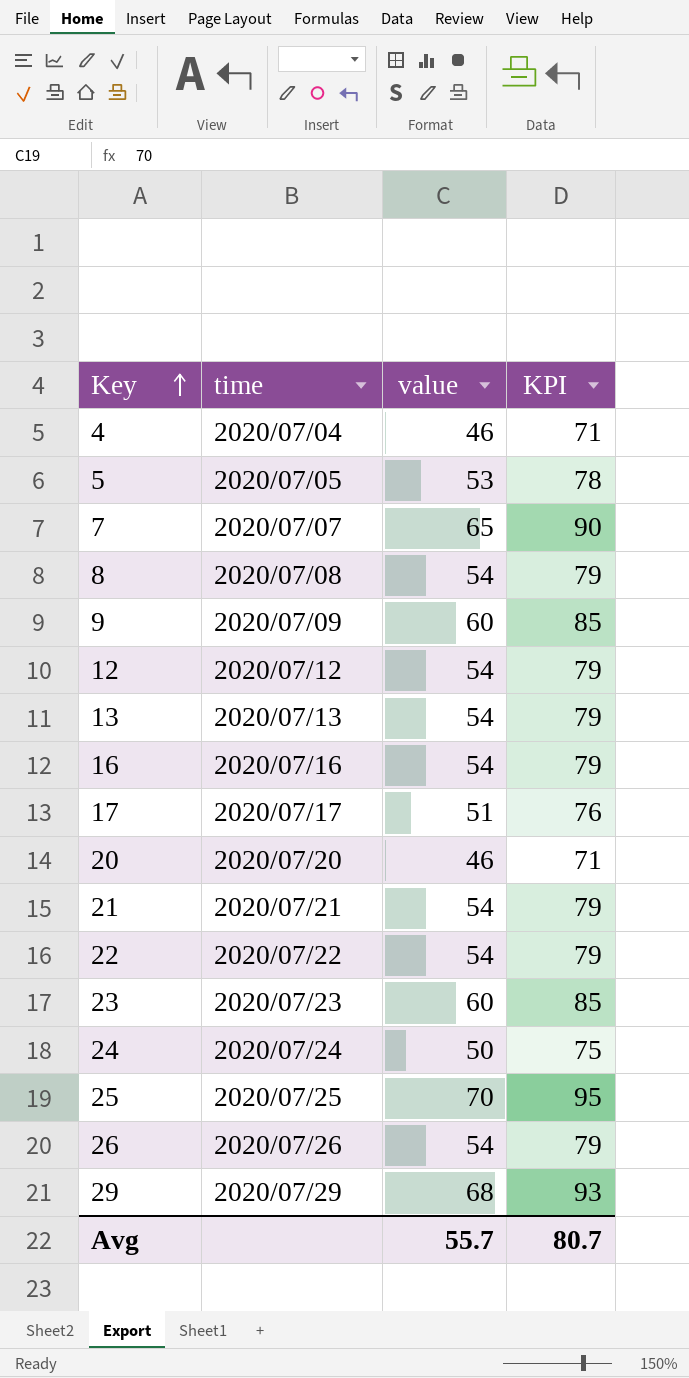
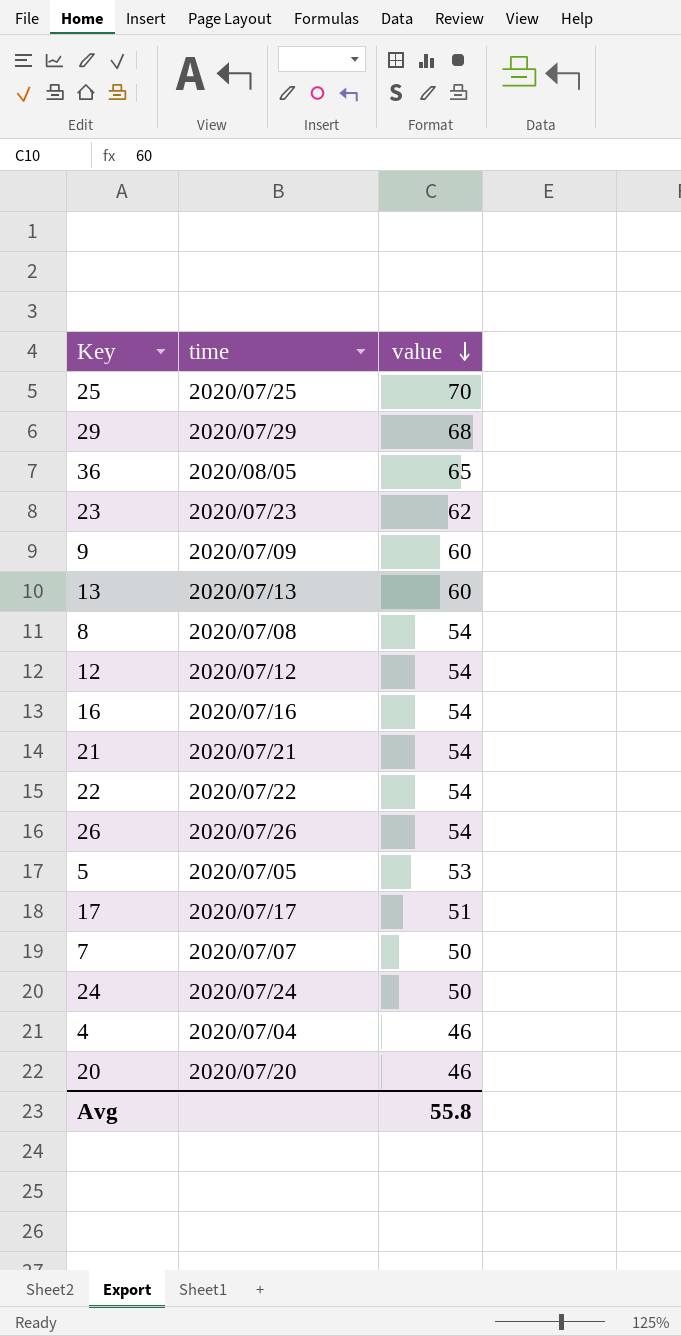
row order: Key ascending -> value descending
column KPI | formula: [value] + 25 -> none
row 36: none -> 2020/08/05 | 65
23 | value: 60 -> 62
13 | value: 54 -> 60
7 | value: 65 -> 50
Avg | value: 55.7 -> 55.8

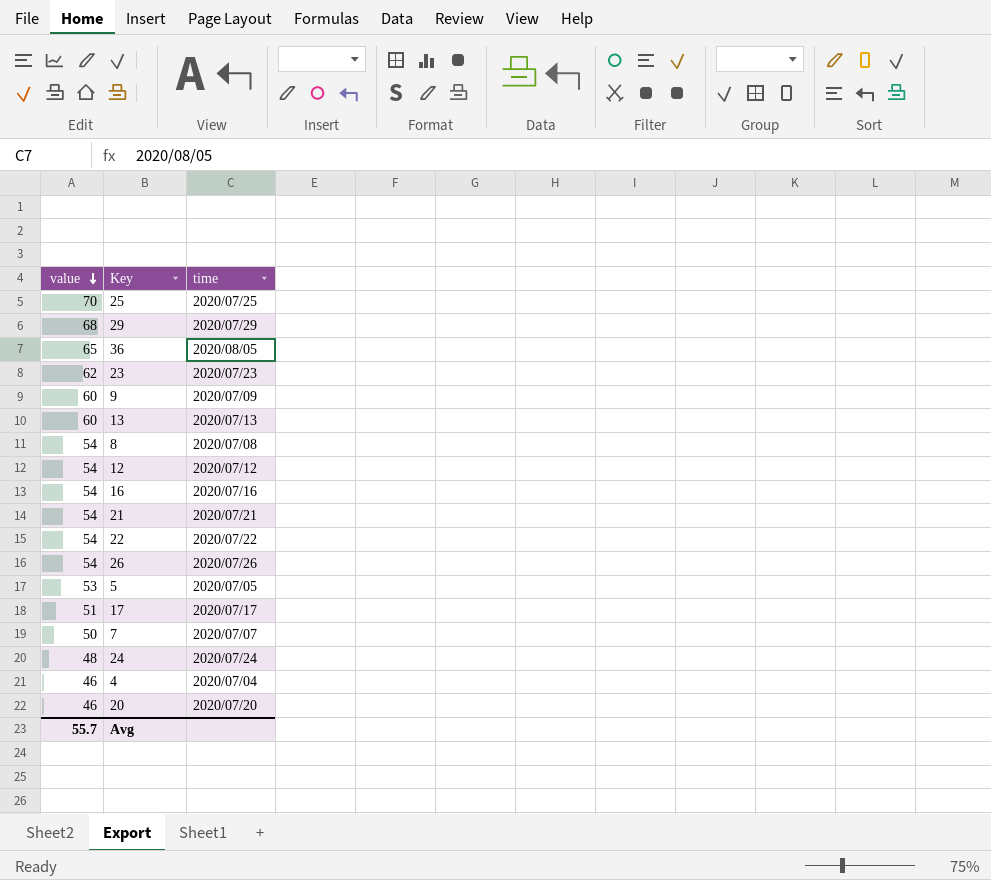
column value | position: 3 -> 1
24 | value: 50 -> 48
Avg | value: 55.8 -> 55.7

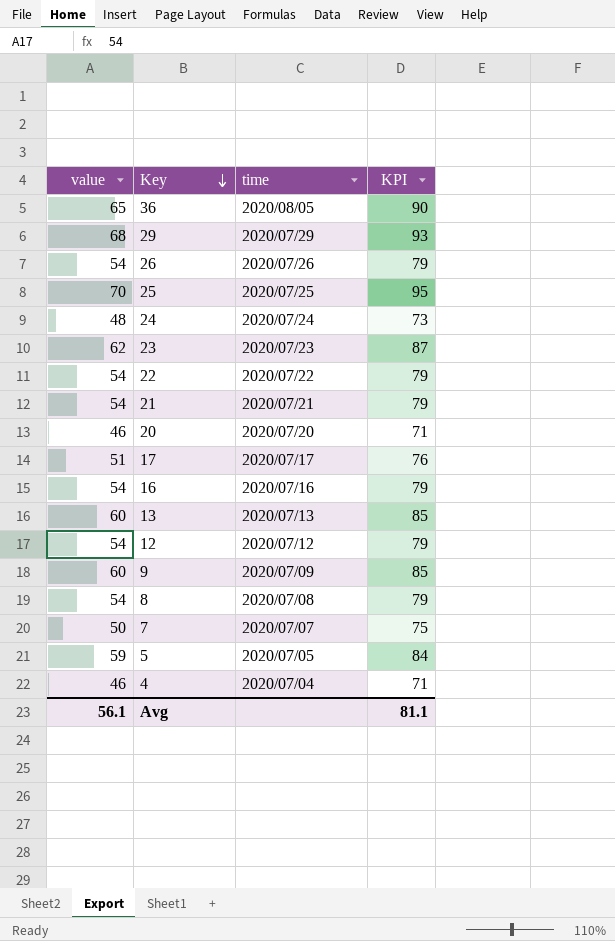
row order: value descending -> Key descending
column KPI | formula: none -> [value] + 25
5 | value: 53 -> 59
Avg | value: 55.7 -> 56.1

